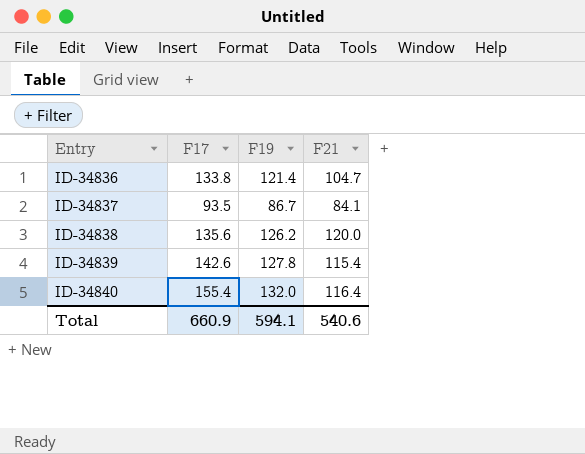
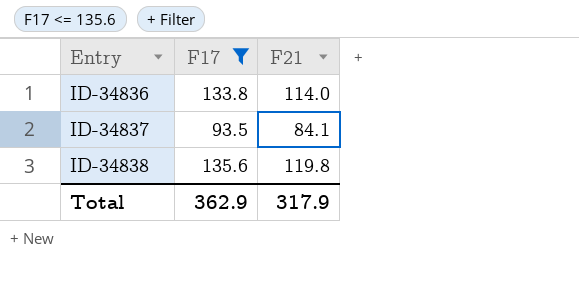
filter: none -> F17 <= 135.6
column F19 | position: 3 -> none
ID-34836 | F21: 104.7 -> 114.0
ID-34838 | F21: 120.0 -> 119.8
Total | F17: 660.9 -> 362.9
Total | F21: 540.6 -> 317.9

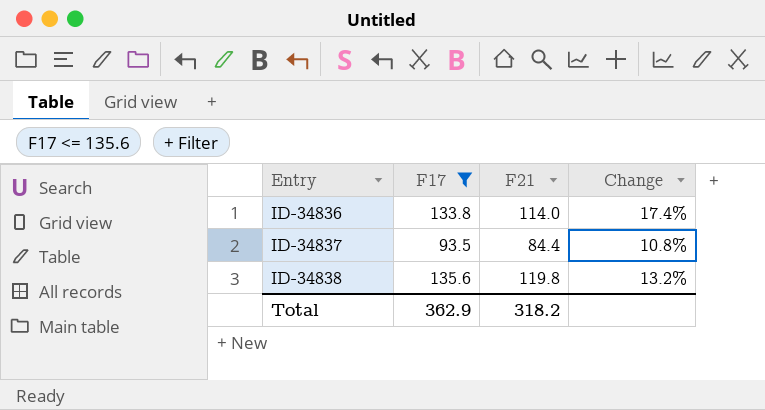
column Change | formula: none -> ([F17] - [F21]) / [F21]
ID-34837 | F21: 84.1 -> 84.4
Total | F21: 317.9 -> 318.2

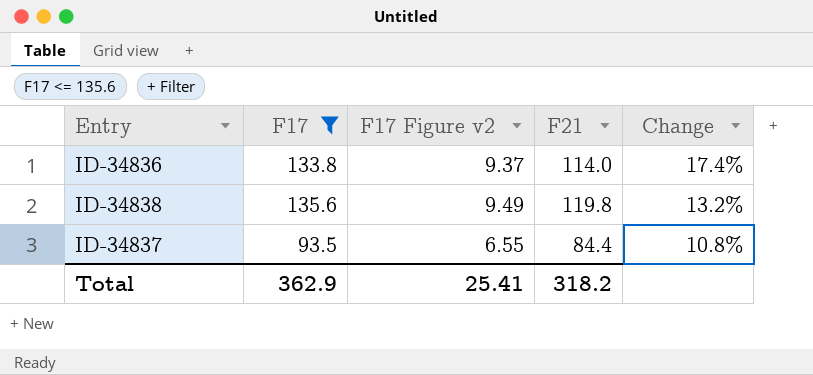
row order: Entry ascending -> Change descending
column F17 Figure v2 | formula: none -> [F17] * 0.07

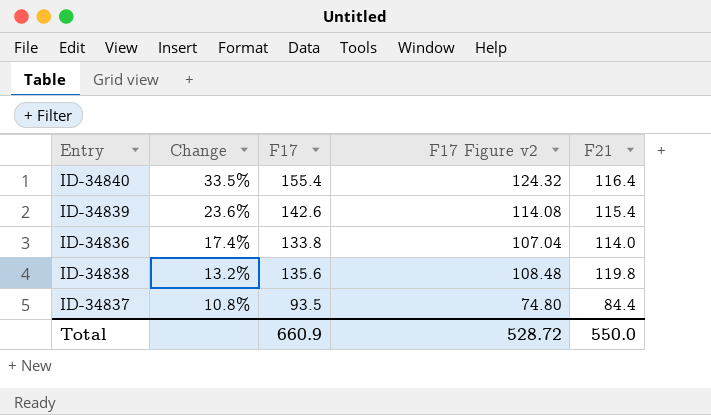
filter: F17 <= 135.6 -> none
column Change | position: 5 -> 2
column F17 Figure v2 | formula: [F17] * 0.07 -> [F17] * 0.8
Total | F17: 362.9 -> 660.9
Total | F17 Figure v2: 25.41 -> 528.72
Total | F21: 318.2 -> 550.0

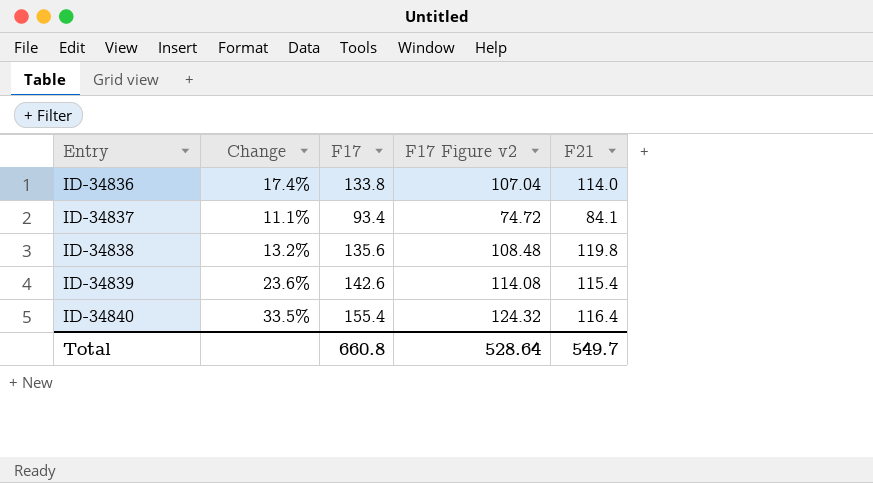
row order: Change descending -> Entry ascending
ID-34837 | Change: 10.8% -> 11.1%
ID-34837 | F17: 93.5 -> 93.4
ID-34837 | F17 Figure v2: 74.80 -> 74.72
ID-34837 | F21: 84.4 -> 84.1
Total | F17: 660.9 -> 660.8
Total | F17 Figure v2: 528.72 -> 528.64
Total | F21: 550.0 -> 549.7

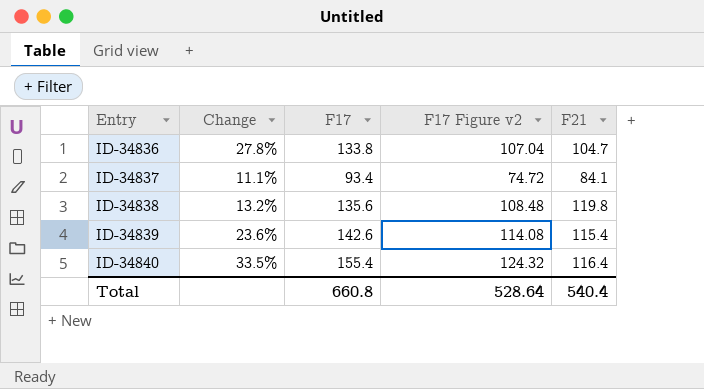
ID-34836 | Change: 17.4% -> 27.8%
ID-34836 | F21: 114.0 -> 104.7
Total | F21: 549.7 -> 540.4

